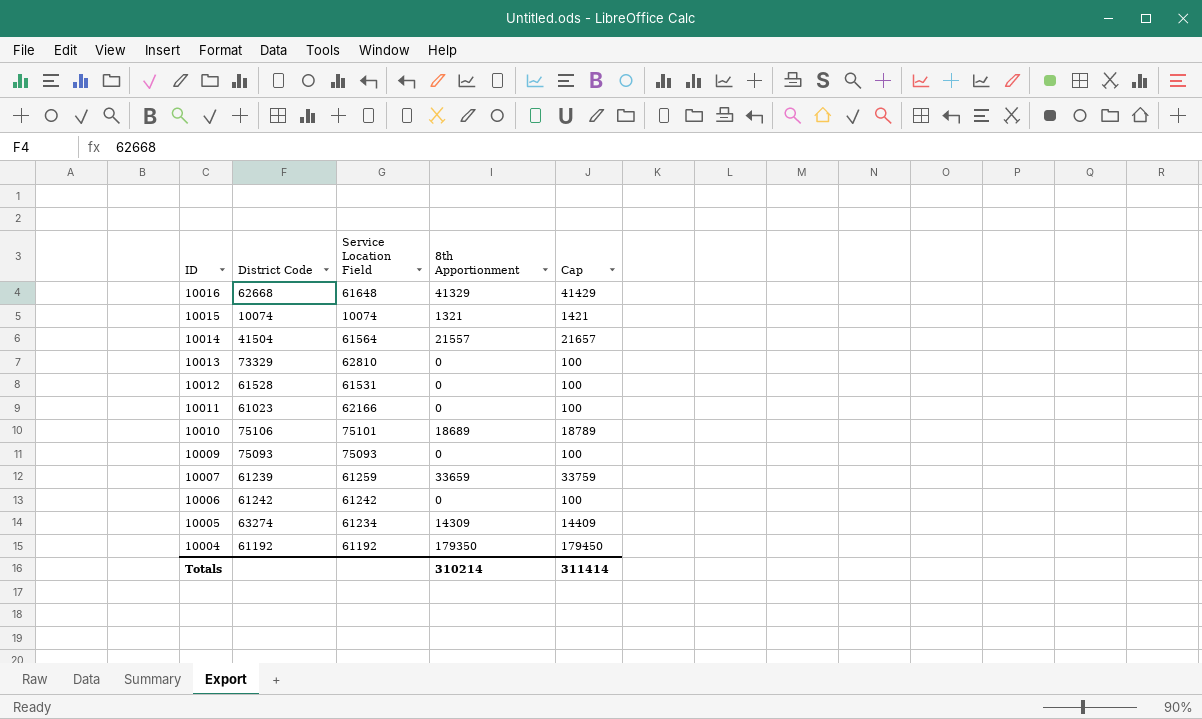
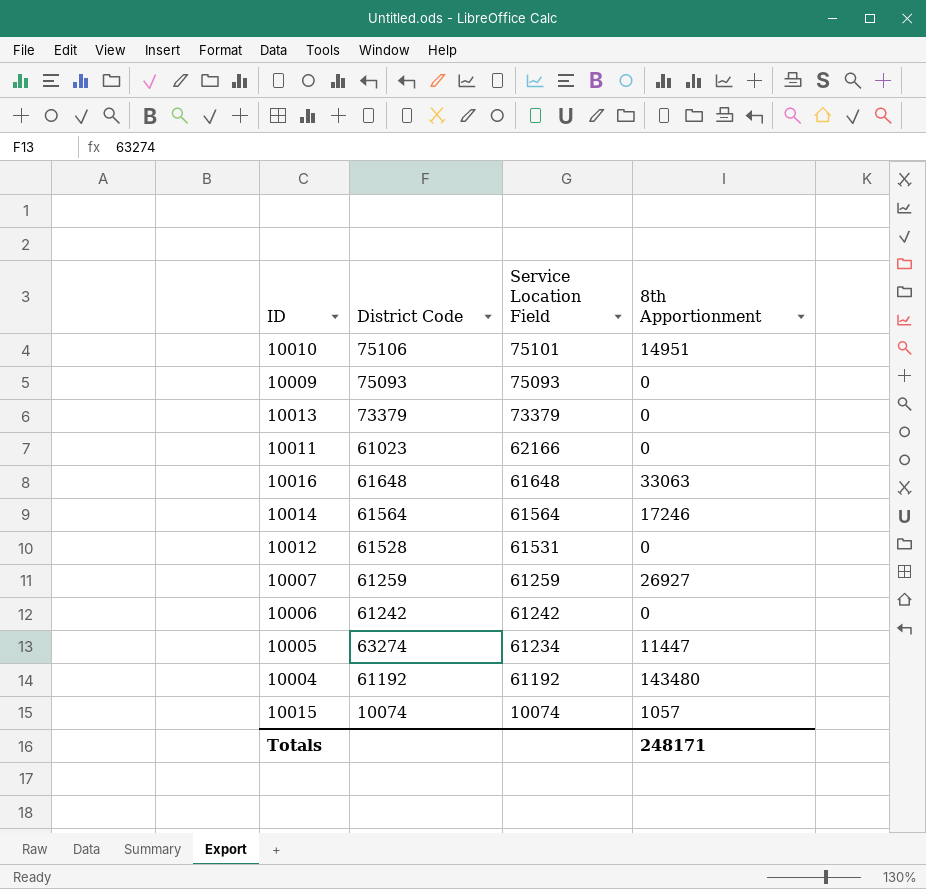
row order: ID descending -> Service Location Field descending
column Cap | formula: [8th Apportionment] + 100 -> none
10010 | 8th Apportionment: 18689 -> 14951
10013 | District Code: 73329 -> 73379
10013 | Service Location Field: 62810 -> 73379
10016 | District Code: 62668 -> 61648
10016 | 8th Apportionment: 41329 -> 33063
10014 | District Code: 41504 -> 61564
10014 | 8th Apportionment: 21557 -> 17246
10007 | District Code: 61239 -> 61259
10007 | 8th Apportionment: 33659 -> 26927
10005 | 8th Apportionment: 14309 -> 11447
10004 | 8th Apportionment: 179350 -> 143480
10015 | 8th Apportionment: 1321 -> 1057
Totals | 8th Apportionment: 310214 -> 248171

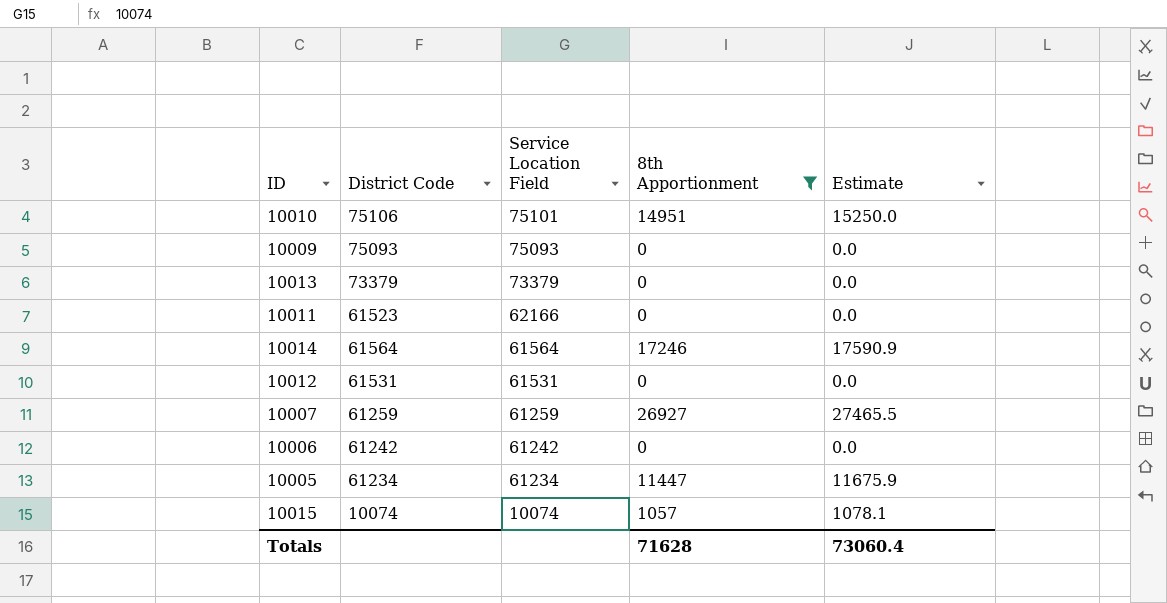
filter: none -> 8th Apportionment <= 26927
column Estimate | formula: none -> [8th Apportionment] * 1.02
10011 | District Code: 61023 -> 61523
10012 | District Code: 61528 -> 61531
10005 | District Code: 63274 -> 61234
Totals | 8th Apportionment: 248171 -> 71628

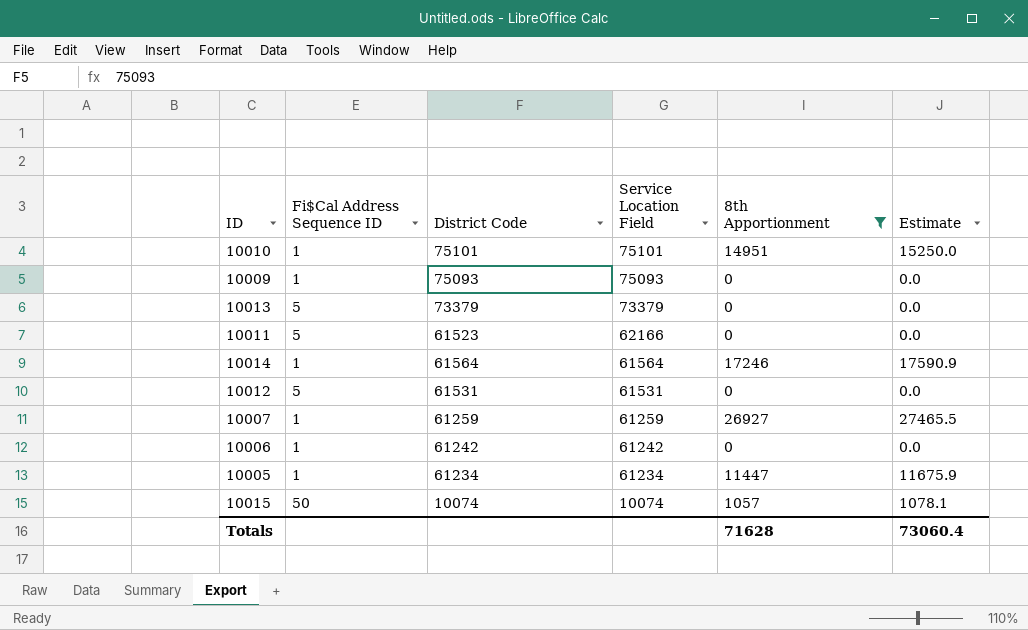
column Fi$Cal Address Sequence ID | position: none -> 2
10010 | District Code: 75106 -> 75101

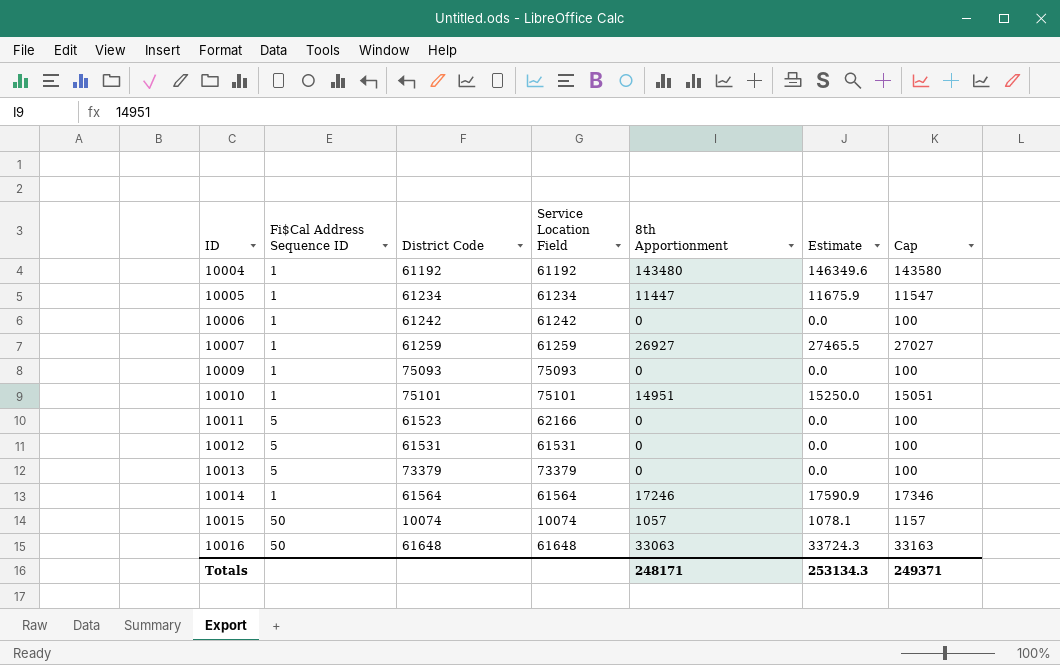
filter: 8th Apportionment <= 26927 -> none
row order: Service Location Field descending -> ID ascending
column Cap | formula: none -> [8th Apportionment] + 100
Totals | 8th Apportionment: 71628 -> 248171
Totals | Estimate: 73060.4 -> 253134.3

